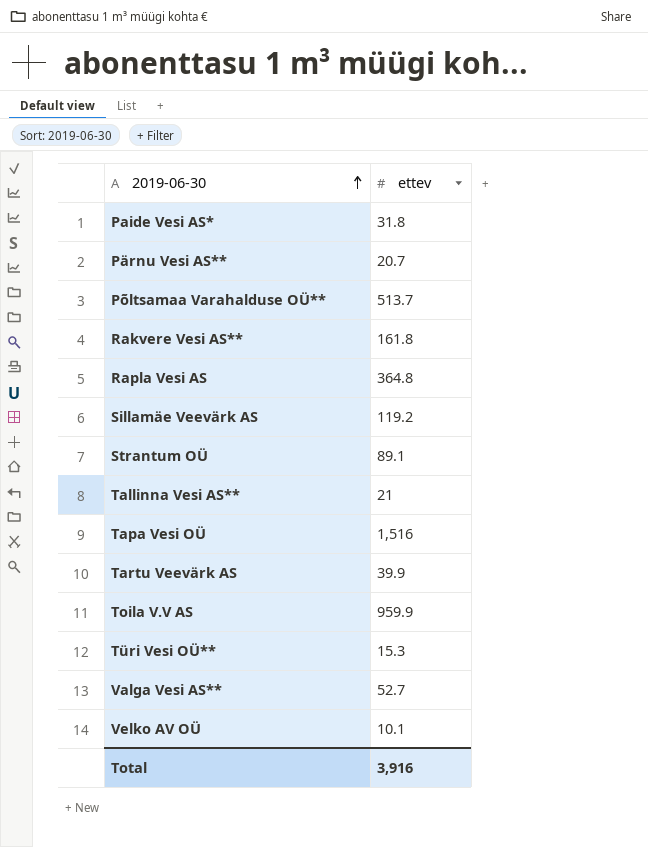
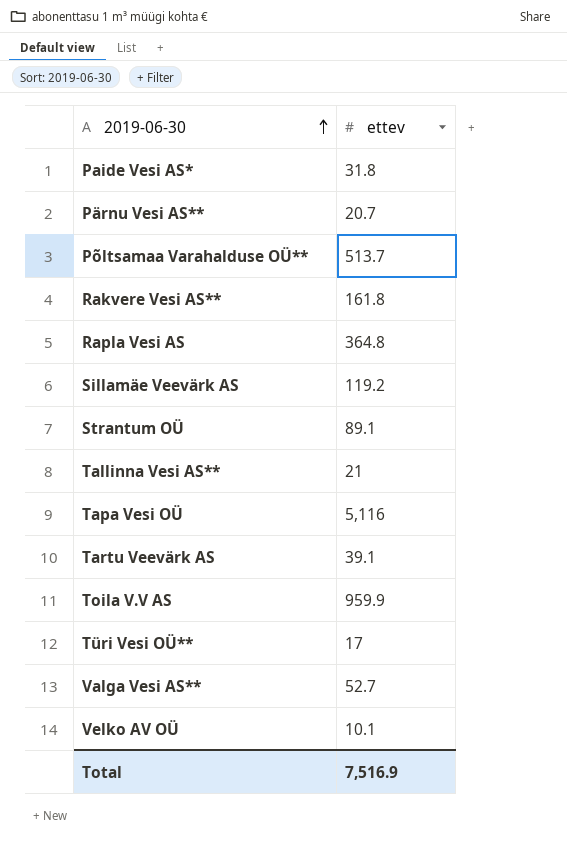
Tapa Vesi OÜ | ettev: 1,516 -> 5,116
Tartu Veevärk AS | ettev: 39.9 -> 39.1
Türi Vesi OÜ** | ettev: 15.3 -> 17
Total | ettev: 3,916 -> 7,516.9

